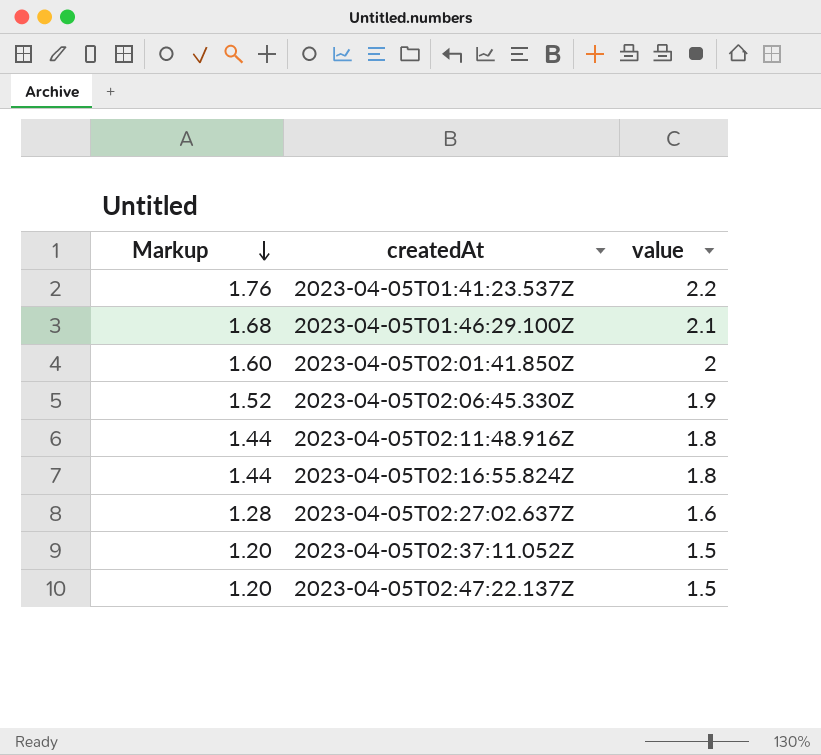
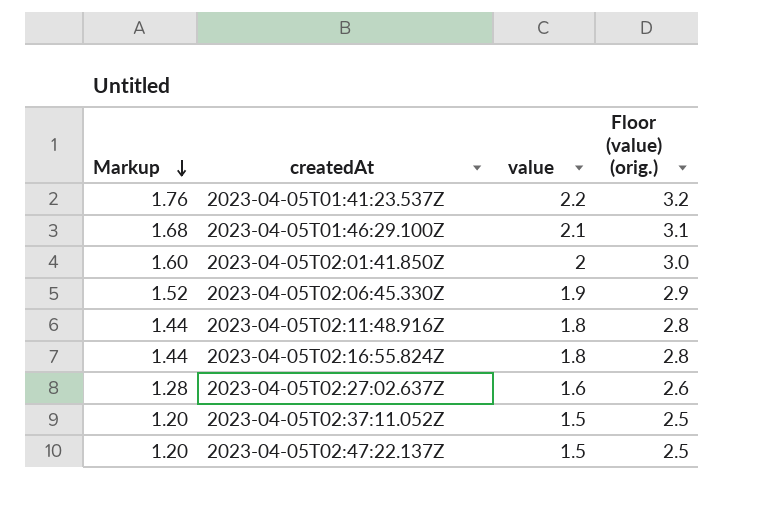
column Floor (value) (orig.) | formula: none -> [value] + 1

